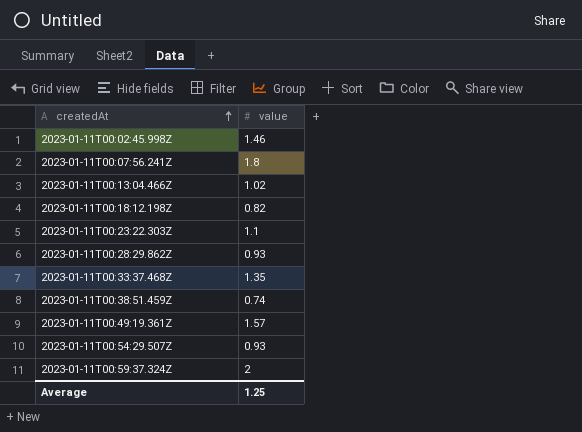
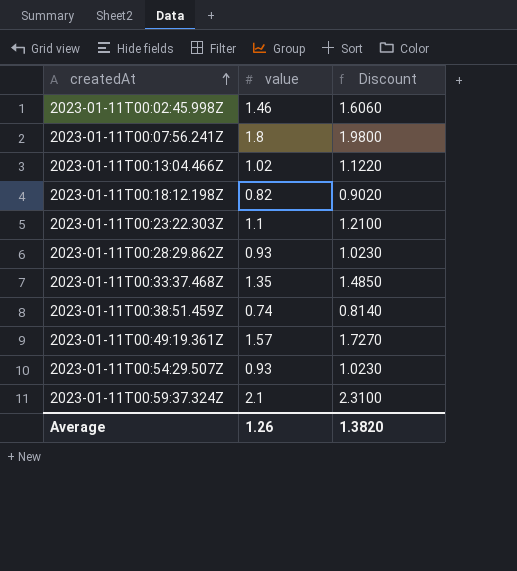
column Discount | formula: none -> [value] * 1.1
2023-01-11T00:59:37.324Z | value: 2 -> 2.1
Average | value: 1.25 -> 1.26

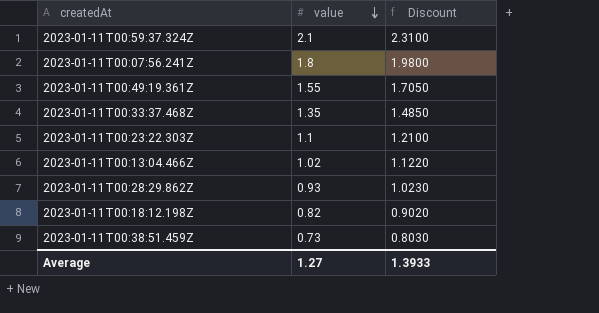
row order: createdAt ascending -> value descending
row 2023-01-11T00:02:45.998Z: 1.46 | 1.6060 -> none
row 2023-01-11T00:54:29.507Z: 0.93 | 1.0230 -> none
2023-01-11T00:49:19.361Z | value: 1.57 -> 1.55
2023-01-11T00:49:19.361Z | Discount: 1.7270 -> 1.7050
2023-01-11T00:38:51.459Z | value: 0.74 -> 0.73
2023-01-11T00:38:51.459Z | Discount: 0.8140 -> 0.8030
Average | value: 1.26 -> 1.27
Average | Discount: 1.3820 -> 1.3933

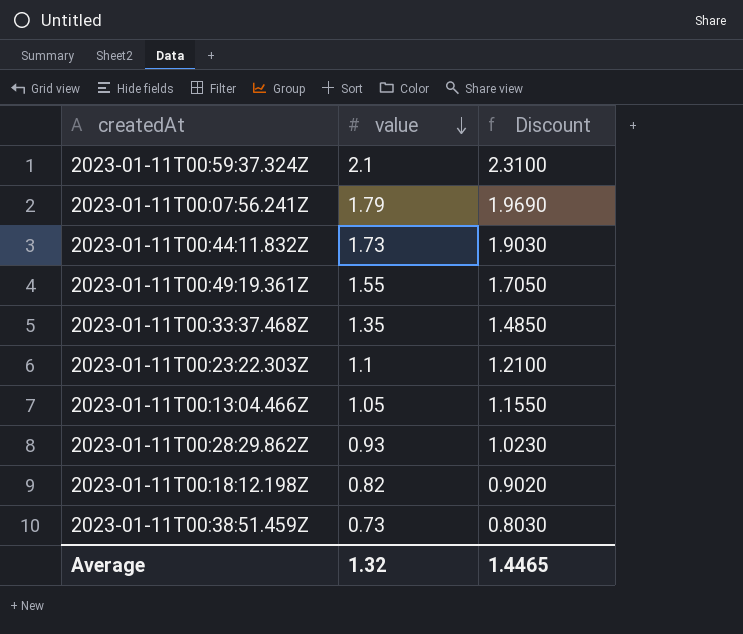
2023-01-11T00:07:56.241Z | value: 1.8 -> 1.79
2023-01-11T00:07:56.241Z | Discount: 1.9800 -> 1.9690
row 2023-01-11T00:44:11.832Z: none -> 1.73 | 1.9030
2023-01-11T00:13:04.466Z | value: 1.02 -> 1.05
2023-01-11T00:13:04.466Z | Discount: 1.1220 -> 1.1550
Average | value: 1.27 -> 1.32
Average | Discount: 1.3933 -> 1.4465

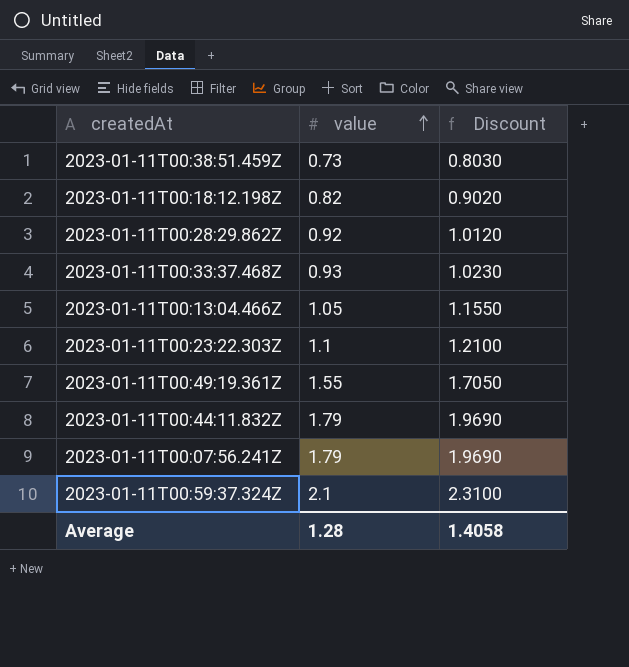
row order: value descending -> value ascending
2023-01-11T00:28:29.862Z | value: 0.93 -> 0.92
2023-01-11T00:28:29.862Z | Discount: 1.0230 -> 1.0120
2023-01-11T00:33:37.468Z | value: 1.35 -> 0.93
2023-01-11T00:33:37.468Z | Discount: 1.4850 -> 1.0230
2023-01-11T00:44:11.832Z | value: 1.73 -> 1.79
2023-01-11T00:44:11.832Z | Discount: 1.9030 -> 1.9690
Average | value: 1.32 -> 1.28
Average | Discount: 1.4465 -> 1.4058

